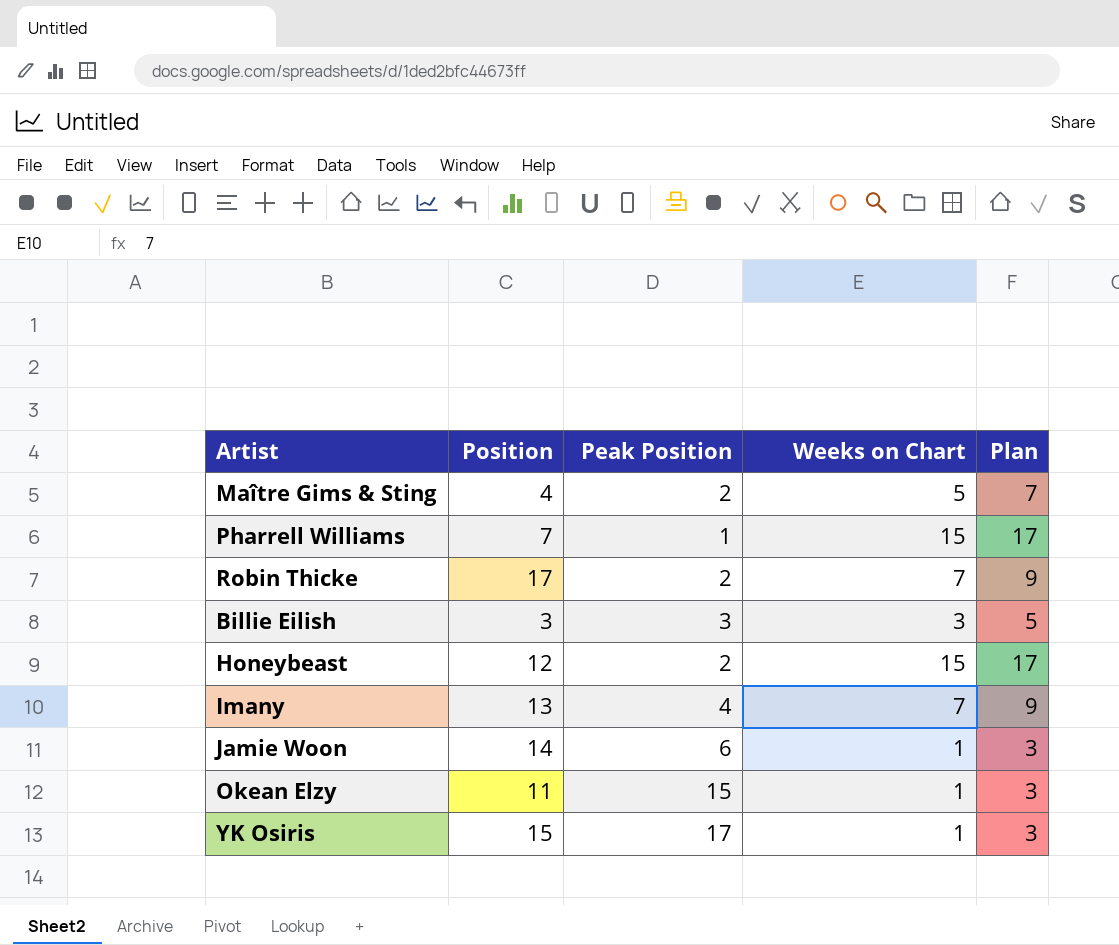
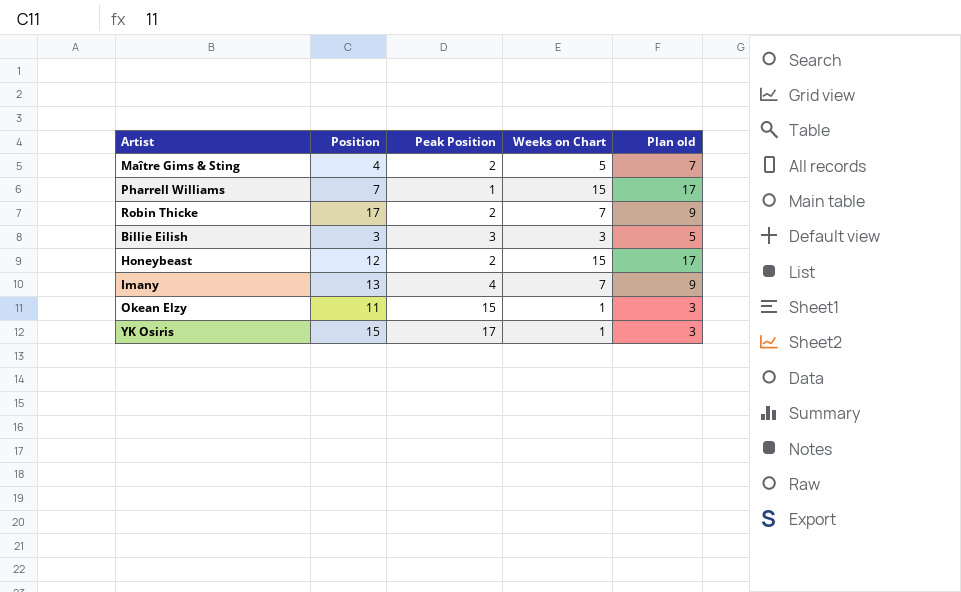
column name: Plan -> Plan old
row Jamie Woon: 14 | 6 | 1 | 3 -> none

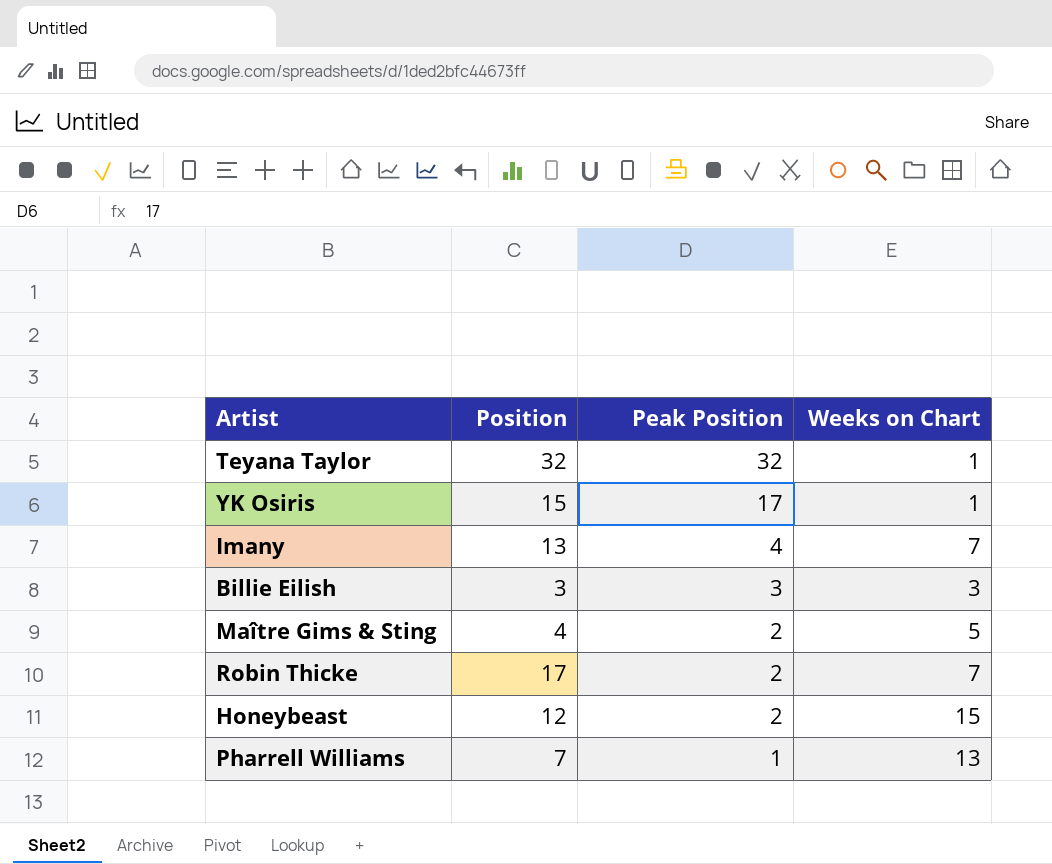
row order: none -> Peak Position descending
column Plan old | formula: [Weeks on Chart] + 2 -> none
row Okean Elzy: 11 | 15 | 1 | 3 -> none
row Teyana Taylor: none -> 32 | 32 | 1
Pharrell Williams | Weeks on Chart: 15 -> 13

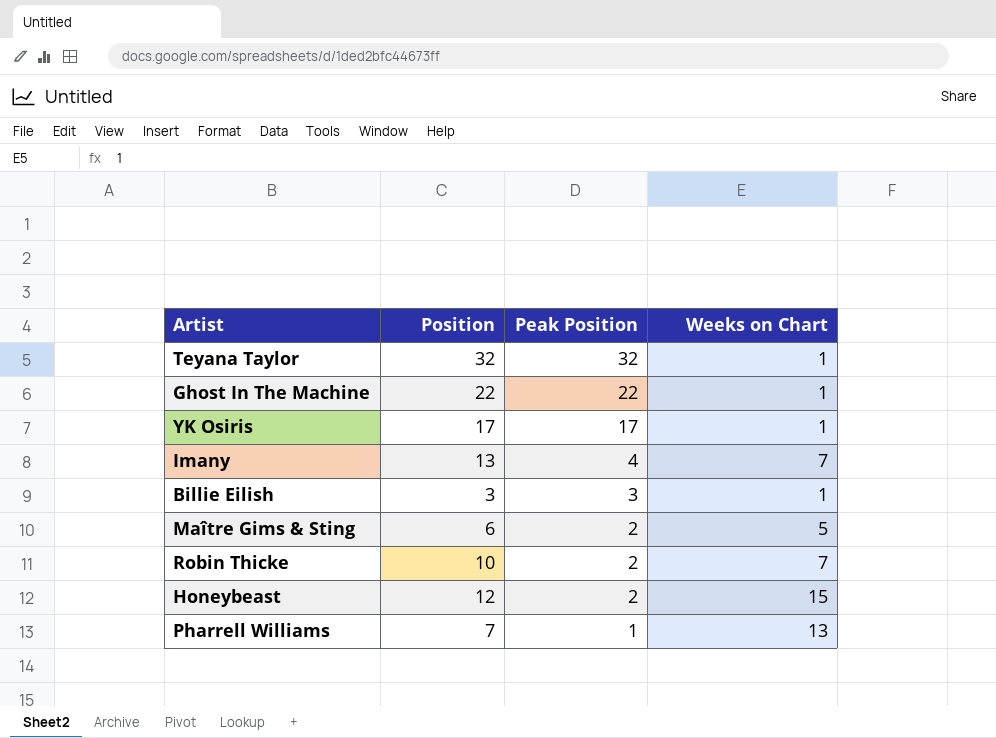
row Ghost In The Machine: none -> 22 | 22 | 1
YK Osiris | Position: 15 -> 17
Billie Eilish | Weeks on Chart: 3 -> 1
Maître Gims & Sting | Position: 4 -> 6
Robin Thicke | Position: 17 -> 10

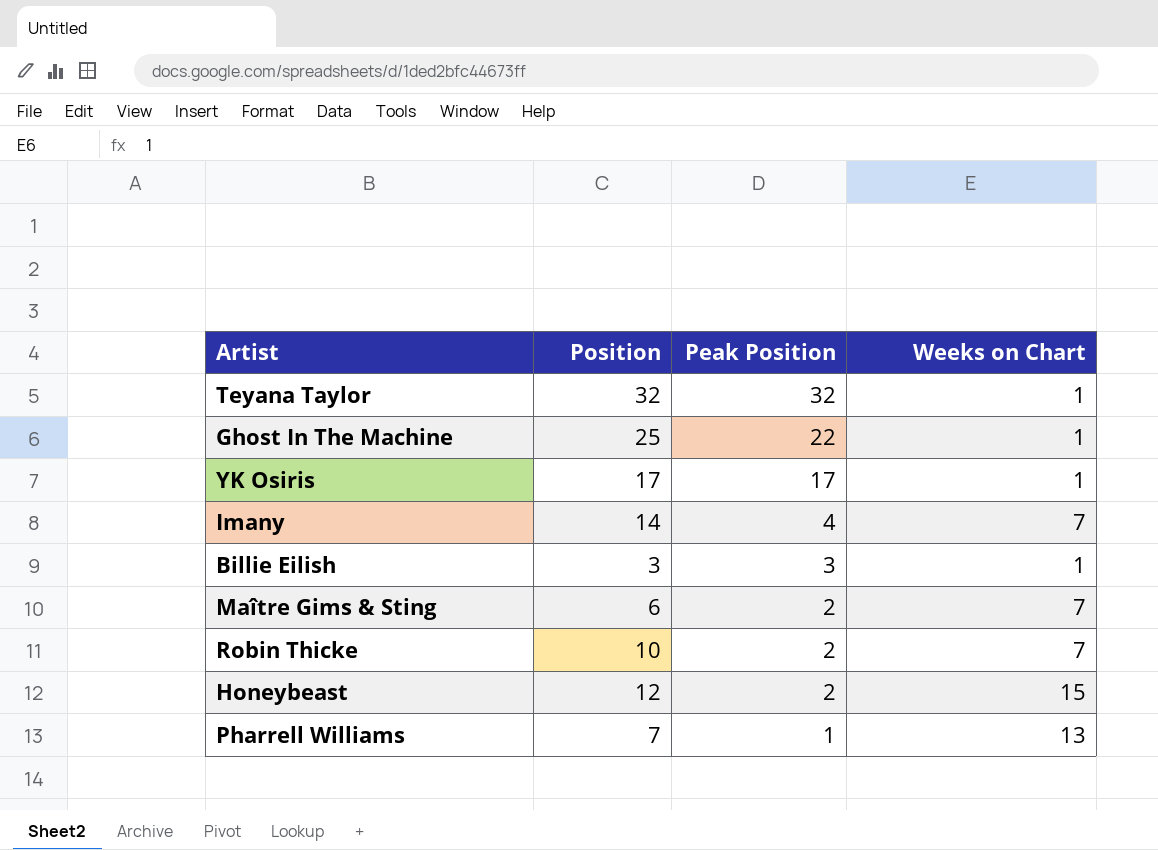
Ghost In The Machine | Position: 22 -> 25
Imany | Position: 13 -> 14
Maître Gims & Sting | Weeks on Chart: 5 -> 7

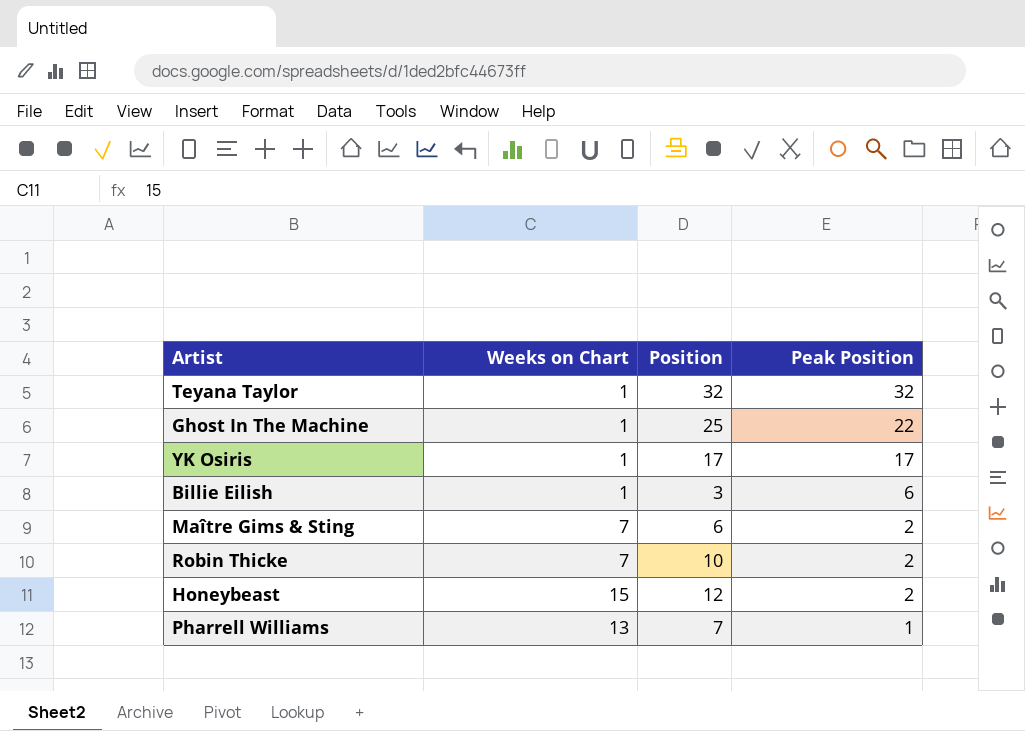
column Weeks on Chart | position: 4 -> 2
row Imany: 14 | 4 | 7 -> none
Billie Eilish | Peak Position: 3 -> 6

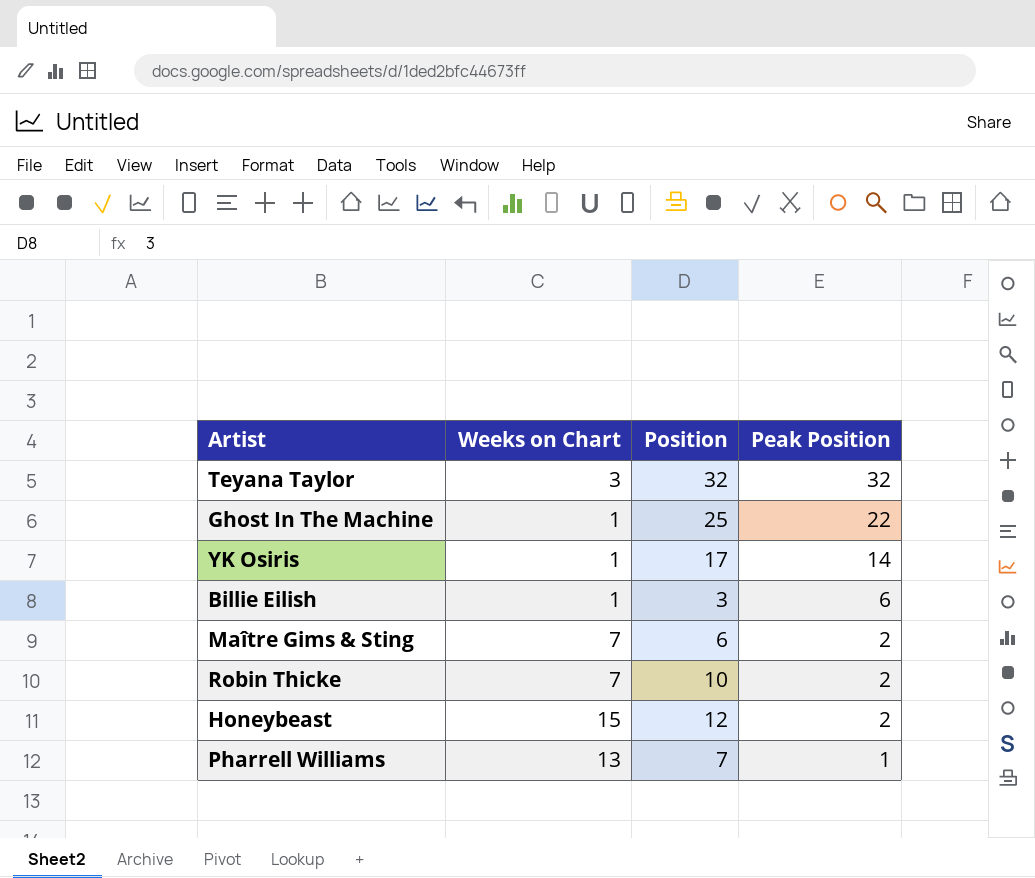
Teyana Taylor | Weeks on Chart: 1 -> 3
YK Osiris | Peak Position: 17 -> 14

